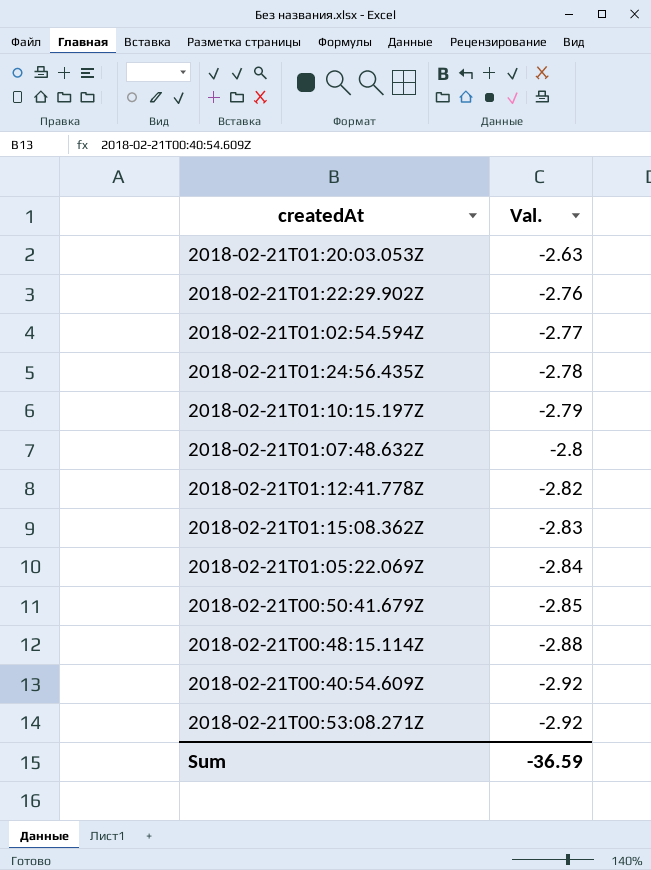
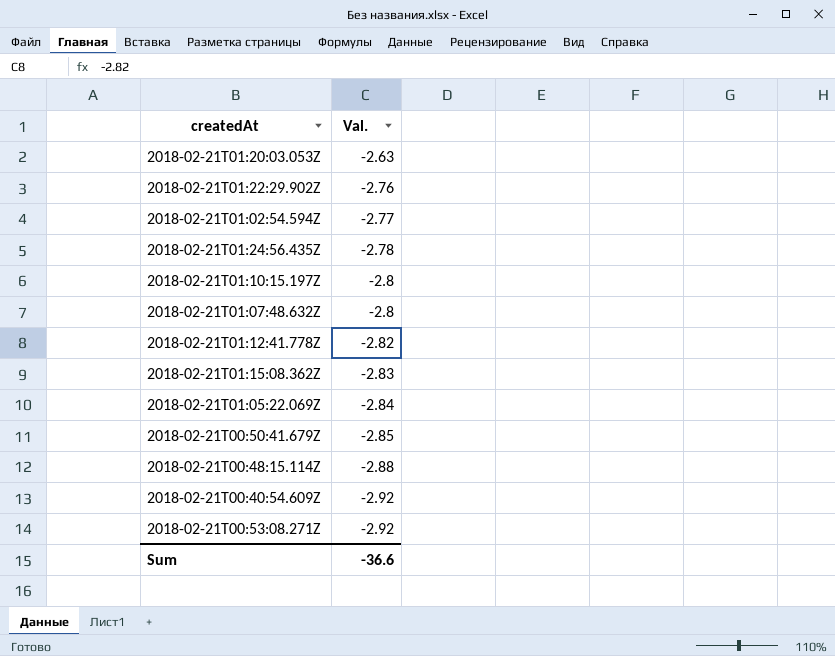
2018-02-21T01:10:15.197Z | Val.: -2.79 -> -2.8
Sum | Val.: -36.59 -> -36.6

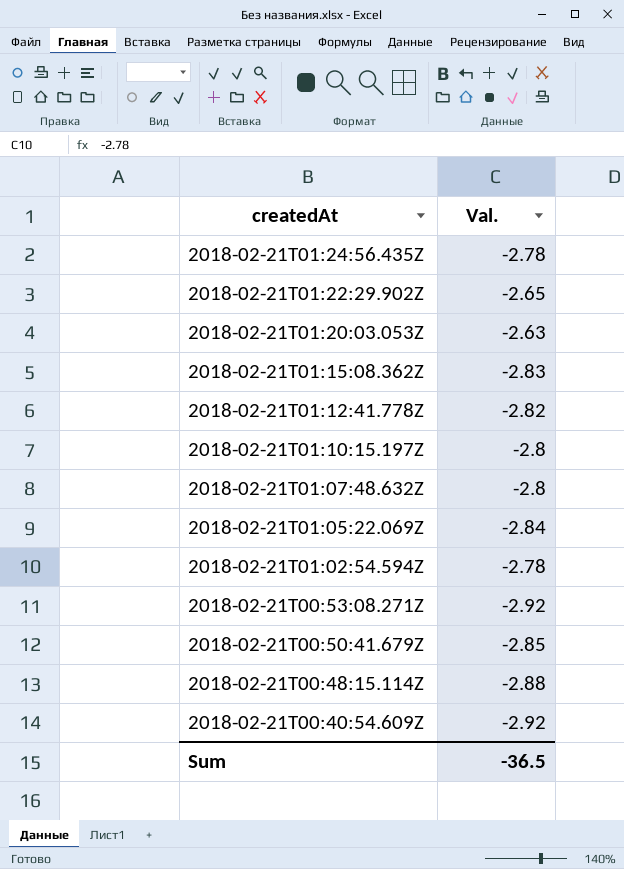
row order: Val. descending -> createdAt descending
2018-02-21T01:22:29.902Z | Val.: -2.76 -> -2.65
2018-02-21T01:02:54.594Z | Val.: -2.77 -> -2.78
Sum | Val.: -36.6 -> -36.5

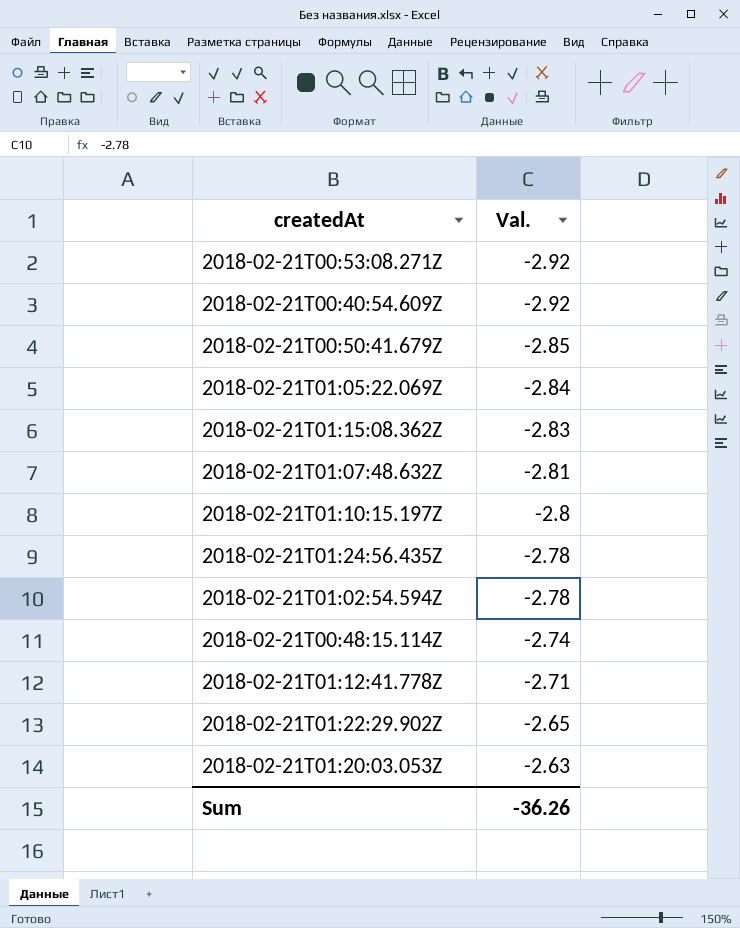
row order: createdAt descending -> Val. ascending
2018-02-21T01:07:48.632Z | Val.: -2.8 -> -2.81
2018-02-21T00:48:15.114Z | Val.: -2.88 -> -2.74
2018-02-21T01:12:41.778Z | Val.: -2.82 -> -2.71
Sum | Val.: -36.5 -> -36.26

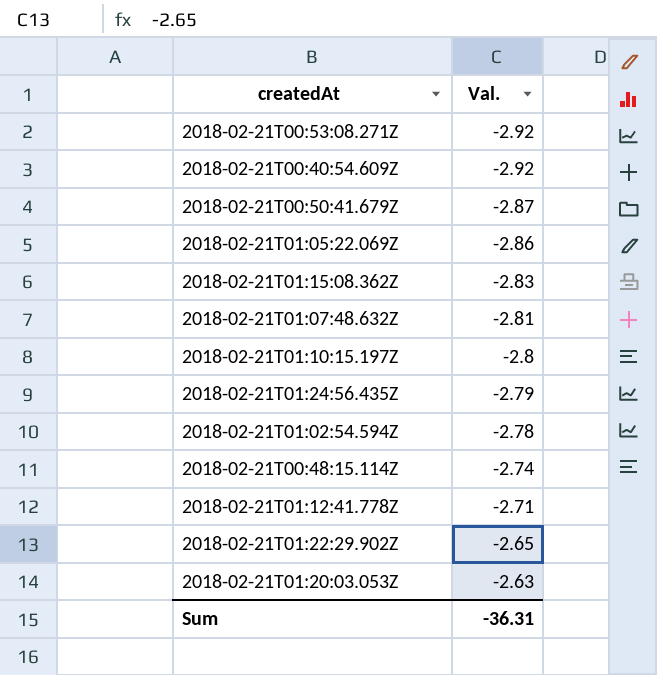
2018-02-21T00:50:41.679Z | Val.: -2.85 -> -2.87
2018-02-21T01:05:22.069Z | Val.: -2.84 -> -2.86
2018-02-21T01:24:56.435Z | Val.: -2.78 -> -2.79
Sum | Val.: -36.26 -> -36.31

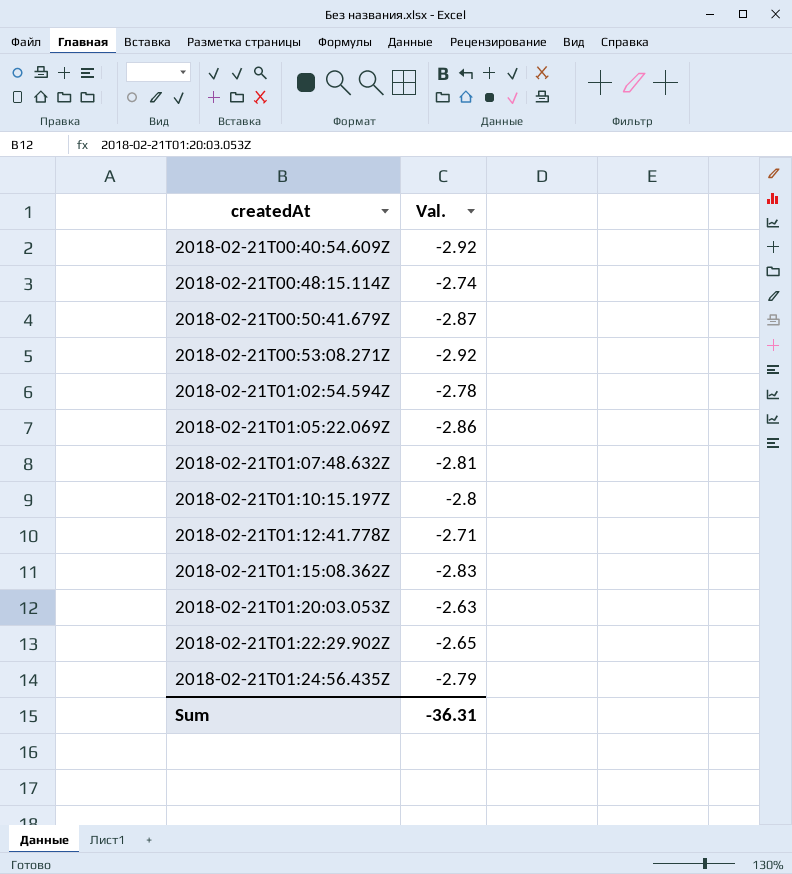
row order: Val. ascending -> createdAt ascending

